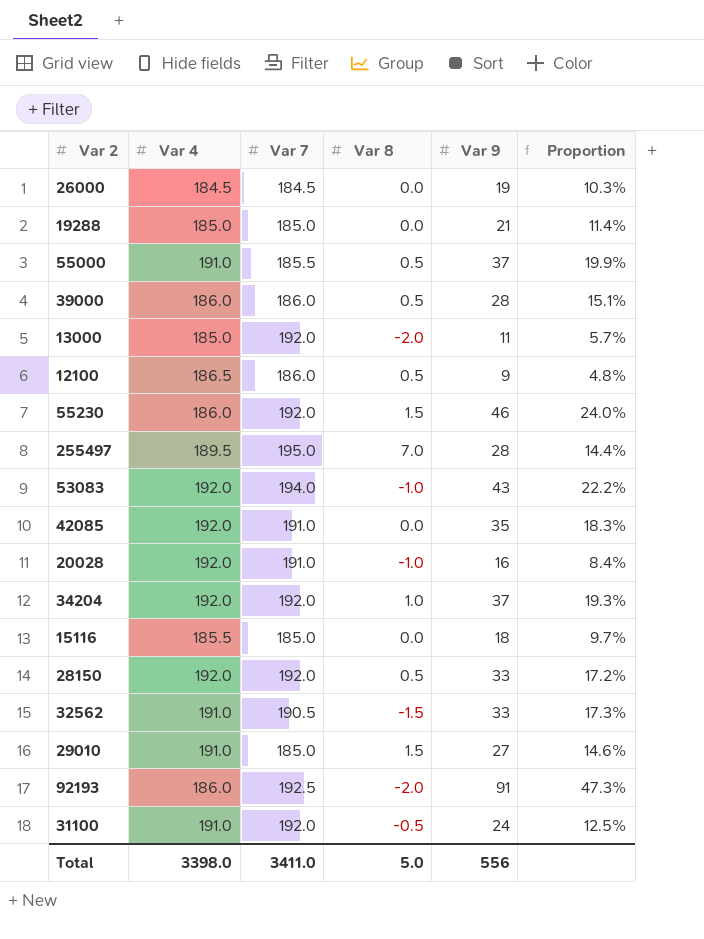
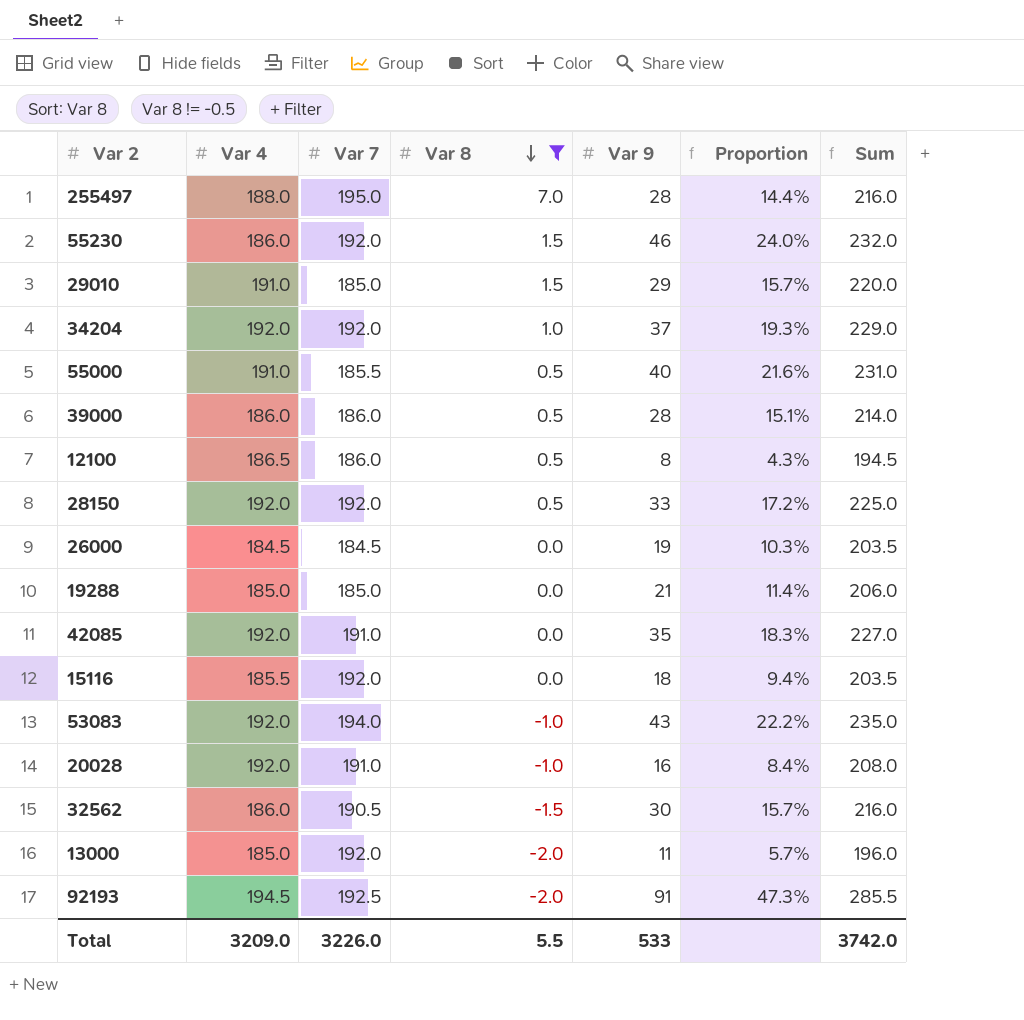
filter: none -> Var 8 != -0.5
row order: none -> Var 8 descending
column Sum | formula: none -> [Var 4] + [Var 9]
255497 | Var 4: 189.5 -> 188.0
29010 | Var 9: 27 -> 29
29010 | Proportion: 14.6% -> 15.7%
55000 | Var 9: 37 -> 40
55000 | Proportion: 19.9% -> 21.6%
12100 | Var 9: 9 -> 8
12100 | Proportion: 4.8% -> 4.3%
15116 | Var 7: 185.0 -> 192.0
15116 | Proportion: 9.7% -> 9.4%
32562 | Var 4: 191.0 -> 186.0
32562 | Var 9: 33 -> 30
32562 | Proportion: 17.3% -> 15.7%
92193 | Var 4: 186.0 -> 194.5
Total | Var 4: 3398.0 -> 3209.0
Total | Var 7: 3411.0 -> 3226.0
Total | Var 8: 5.0 -> 5.5
Total | Var 9: 556 -> 533

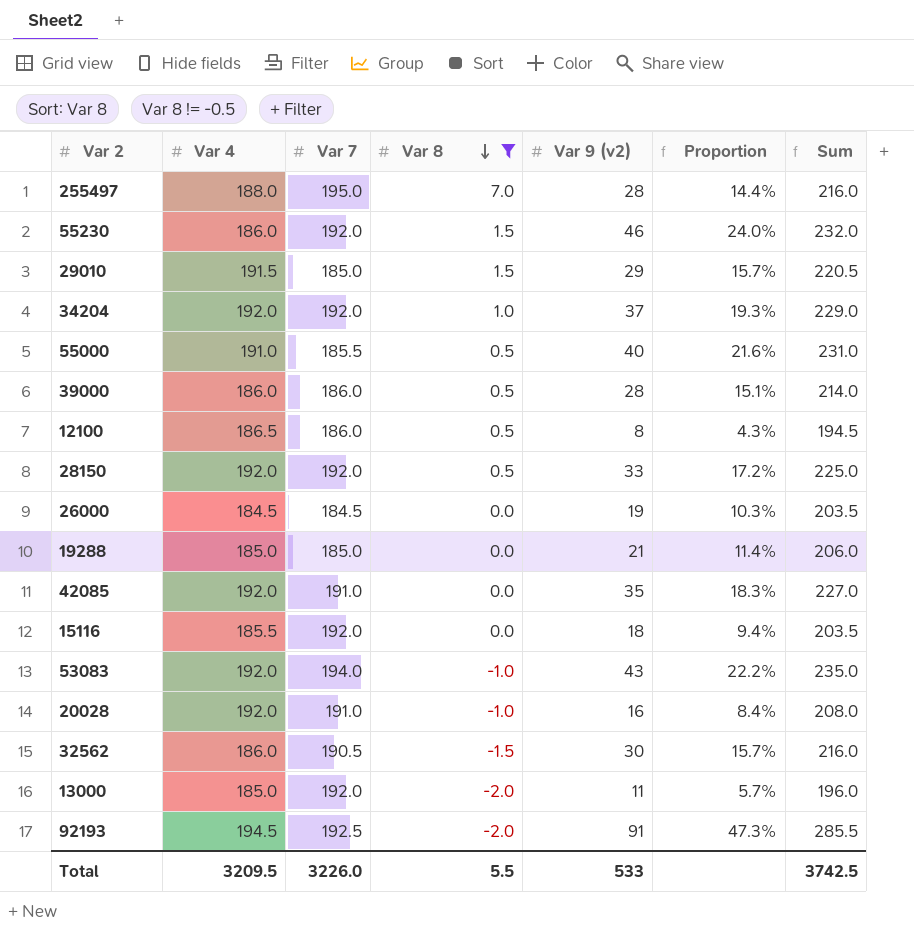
column name: Var 9 -> Var 9 (v2)
29010 | Var 4: 191.0 -> 191.5
29010 | Sum: 220.0 -> 220.5
Total | Var 4: 3209.0 -> 3209.5
Total | Sum: 3742.0 -> 3742.5

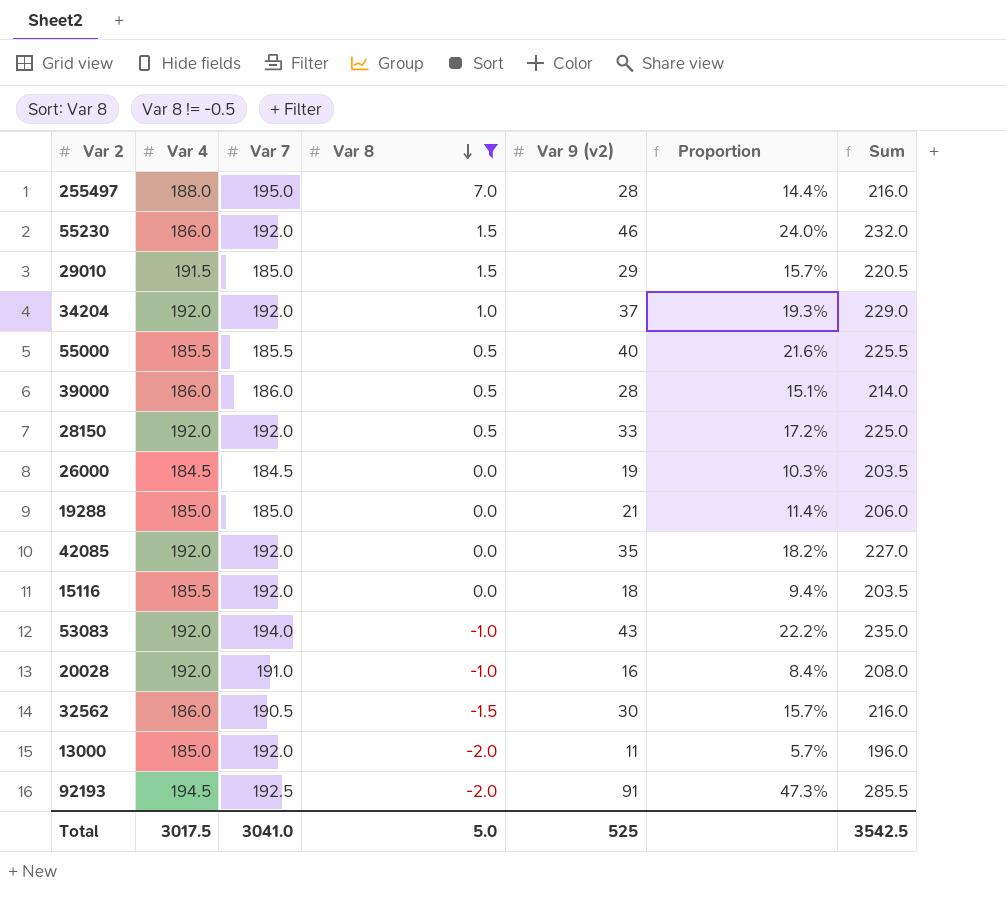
row 12100: 186.5 | 186.0 | 0.5 | 8 | 4.3% | 194.5 -> none
55000 | Var 4: 191.0 -> 185.5
55000 | Sum: 231.0 -> 225.5
42085 | Var 7: 191.0 -> 192.0
42085 | Proportion: 18.3% -> 18.2%
Total | Var 4: 3209.5 -> 3017.5
Total | Var 7: 3226.0 -> 3041.0
Total | Var 8: 5.5 -> 5.0
Total | Var 9 (v2): 533 -> 525
Total | Sum: 3742.5 -> 3542.5

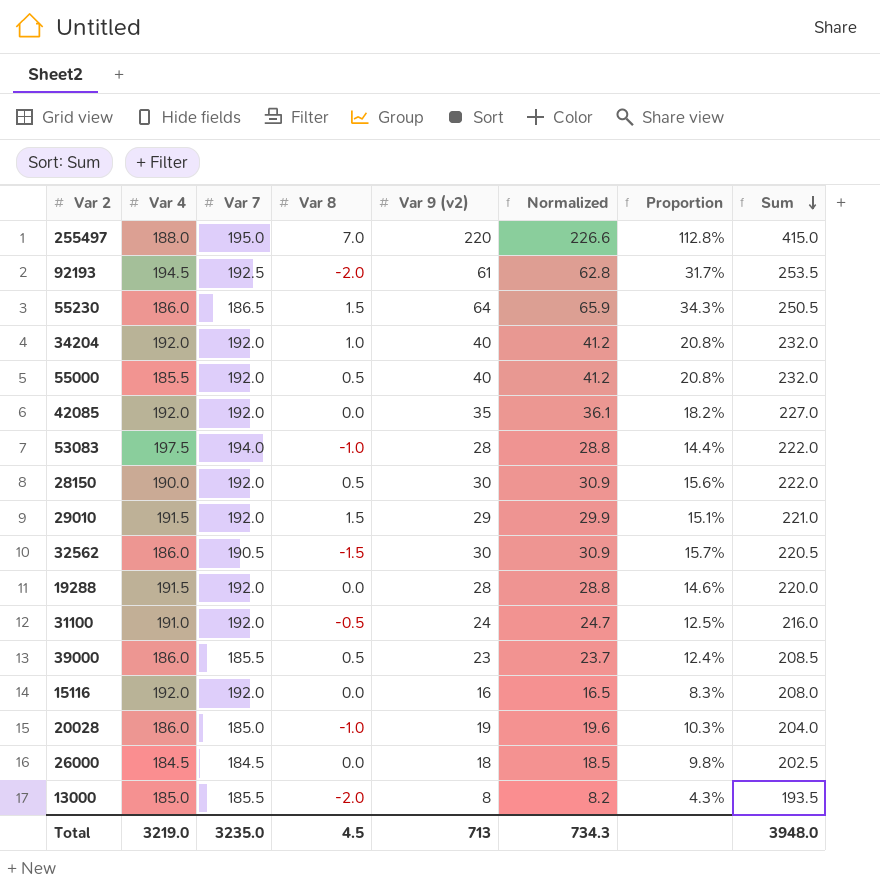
filter: Var 8 != -0.5 -> none
row order: Var 8 descending -> Sum descending
column Normalized | formula: none -> [Var 9 (v2)] * 1.03
column Sum | formula: [Var 4] + [Var 9 (v2)] -> [Var 7] + [Var 9 (v2)]
255497 | Var 9 (v2): 28 -> 220
255497 | Proportion: 14.4% -> 112.8%
92193 | Var 9 (v2): 91 -> 61
92193 | Proportion: 47.3% -> 31.7%
55230 | Var 7: 192.0 -> 186.5
55230 | Var 9 (v2): 46 -> 64
55230 | Proportion: 24.0% -> 34.3%
34204 | Var 9 (v2): 37 -> 40
34204 | Proportion: 19.3% -> 20.8%
55000 | Var 7: 185.5 -> 192.0
55000 | Proportion: 21.6% -> 20.8%
53083 | Var 4: 192.0 -> 197.5
53083 | Var 9 (v2): 43 -> 28
53083 | Proportion: 22.2% -> 14.4%
28150 | Var 4: 192.0 -> 190.0
28150 | Var 9 (v2): 33 -> 30
28150 | Proportion: 17.2% -> 15.6%
29010 | Var 7: 185.0 -> 192.0
29010 | Proportion: 15.7% -> 15.1%
19288 | Var 4: 185.0 -> 191.5
19288 | Var 7: 185.0 -> 192.0
19288 | Var 9 (v2): 21 -> 28
19288 | Proportion: 11.4% -> 14.6%
39000 | Var 7: 186.0 -> 185.5
39000 | Var 9 (v2): 28 -> 23
39000 | Proportion: 15.1% -> 12.4%
15116 | Var 4: 185.5 -> 192.0
15116 | Var 9 (v2): 18 -> 16
15116 | Proportion: 9.4% -> 8.3%
20028 | Var 4: 192.0 -> 186.0
20028 | Var 7: 191.0 -> 185.0
20028 | Var 9 (v2): 16 -> 19
20028 | Proportion: 8.4% -> 10.3%
26000 | Var 9 (v2): 19 -> 18
26000 | Proportion: 10.3% -> 9.8%
13000 | Var 7: 192.0 -> 185.5
13000 | Var 9 (v2): 11 -> 8
13000 | Proportion: 5.7% -> 4.3%
Total | Var 4: 3017.5 -> 3219.0
Total | Var 7: 3041.0 -> 3235.0
Total | Var 8: 5.0 -> 4.5
Total | Var 9 (v2): 525 -> 713
Total | Sum: 3542.5 -> 3948.0

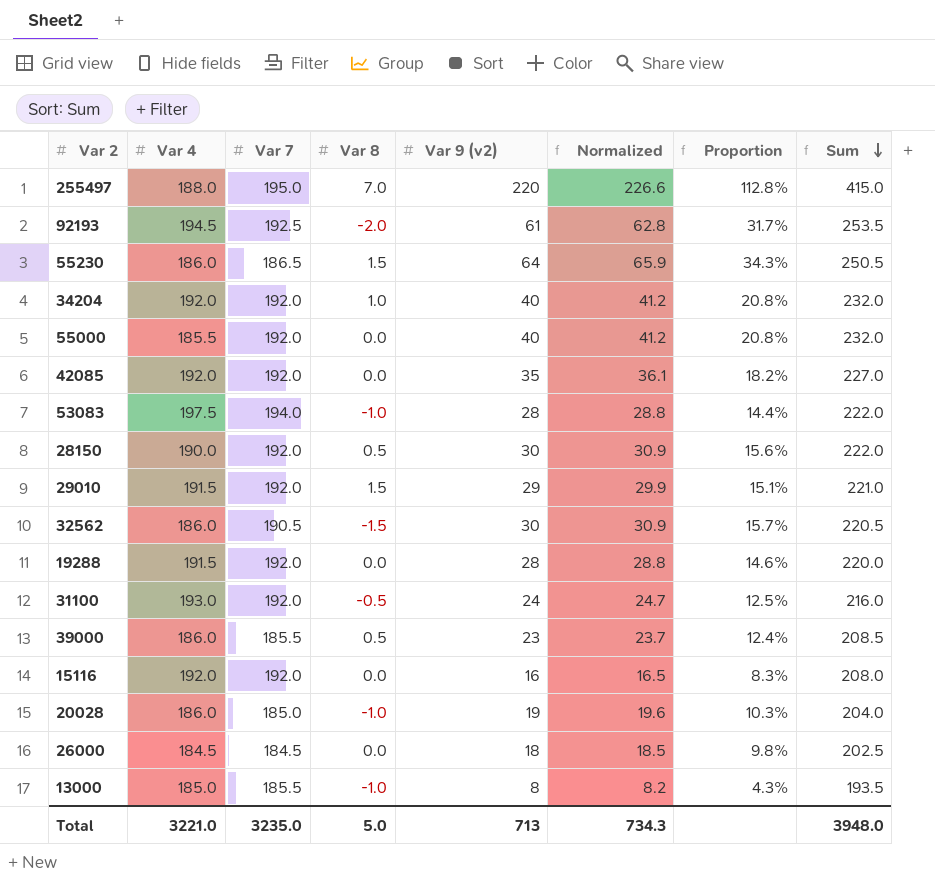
55000 | Var 8: 0.5 -> 0.0
31100 | Var 4: 191.0 -> 193.0
13000 | Var 8: -2.0 -> -1.0
Total | Var 4: 3219.0 -> 3221.0
Total | Var 8: 4.5 -> 5.0

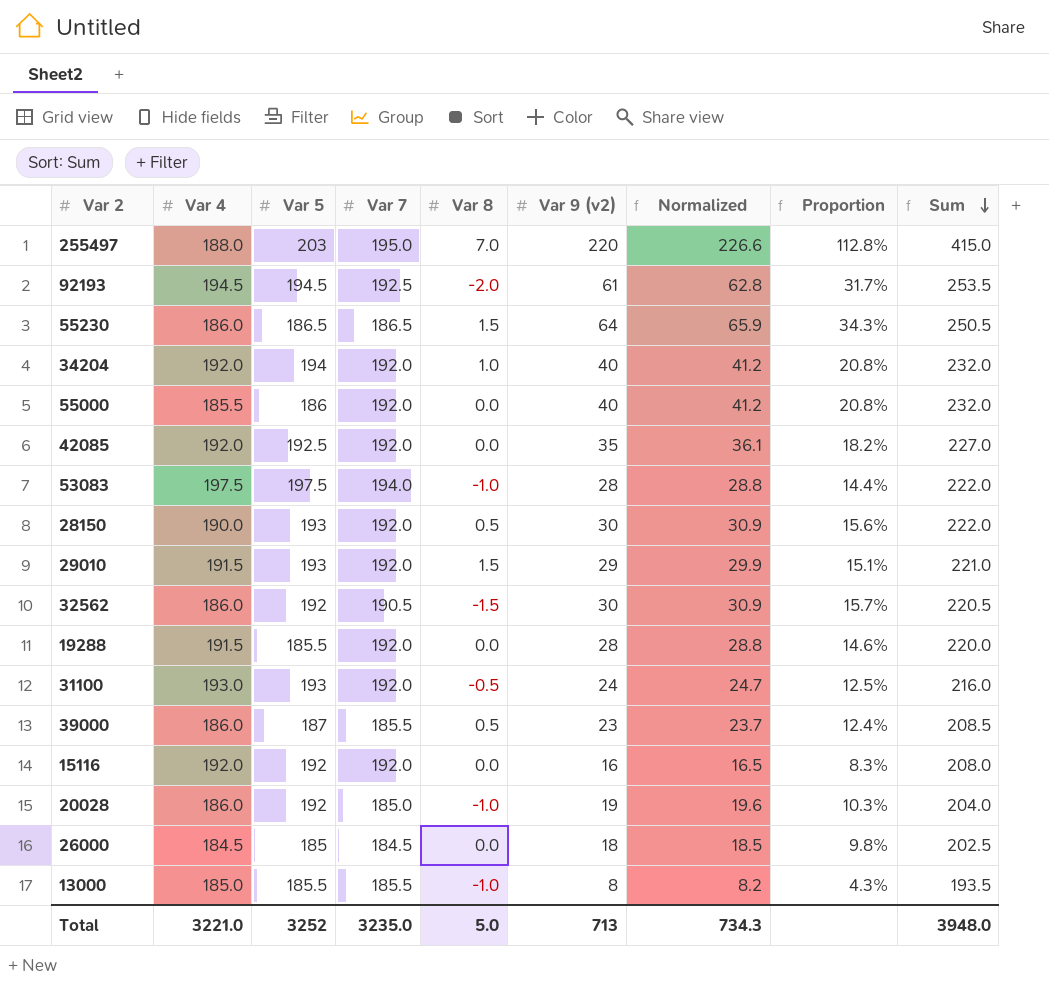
column Var 5 | position: none -> 3

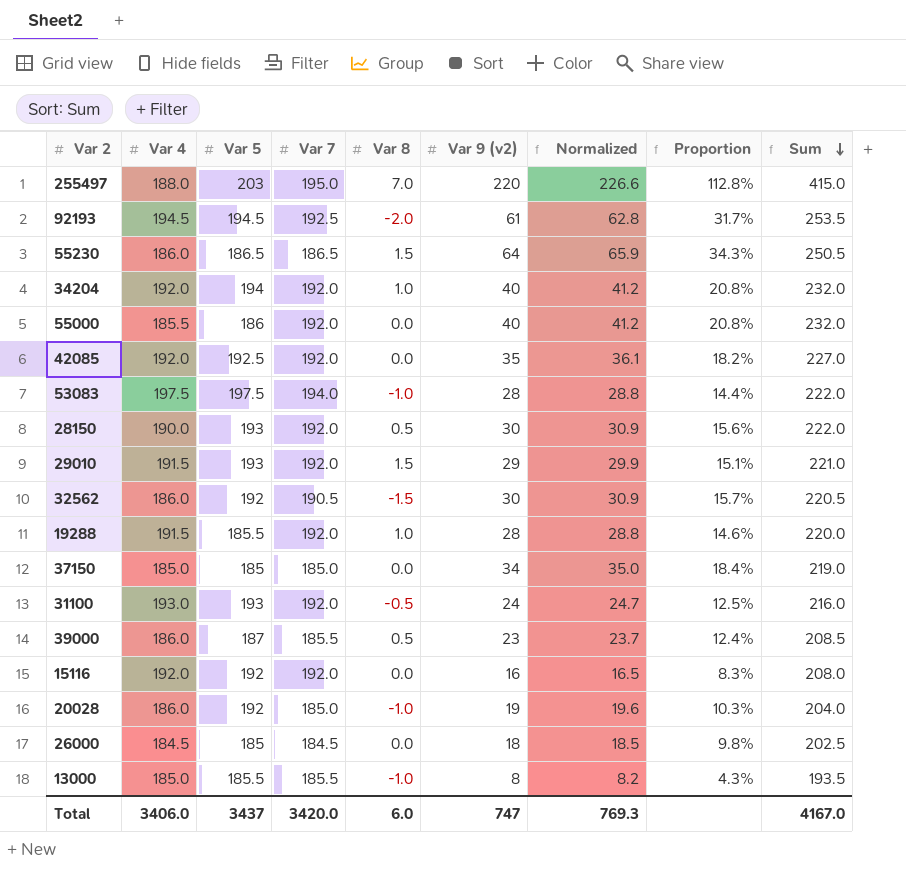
19288 | Var 8: 0.0 -> 1.0
row 37150: none -> 185.0 | 185 | 185.0 | 0.0 | 34 | 35.0 | 18.4% | 219.0
Total | Var 4: 3221.0 -> 3406.0
Total | Var 5: 3252 -> 3437
Total | Var 7: 3235.0 -> 3420.0
Total | Var 8: 5.0 -> 6.0
Total | Var 9 (v2): 713 -> 747
Total | Normalized: 734.3 -> 769.3
Total | Sum: 3948.0 -> 4167.0

